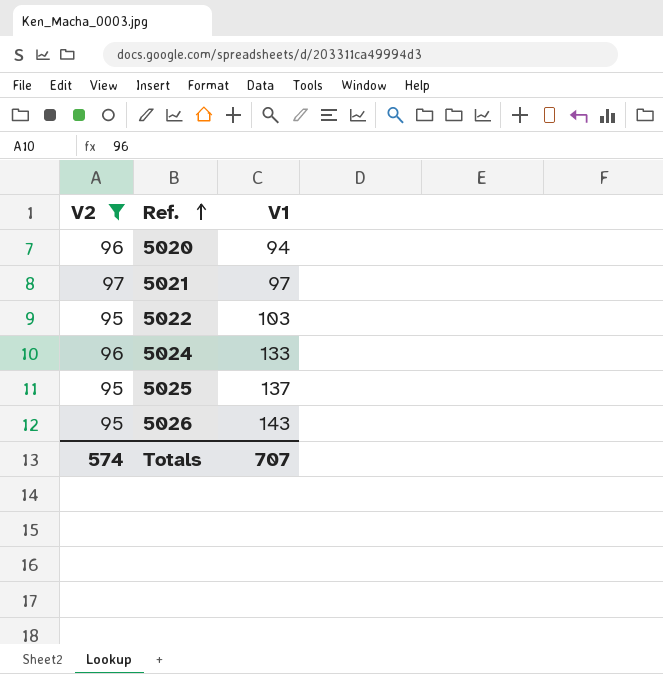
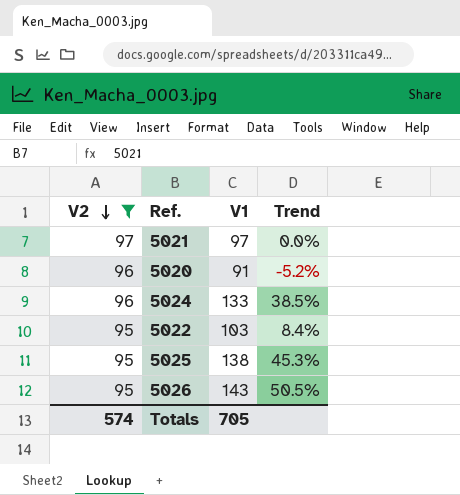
row order: Ref. ascending -> V2 descending
column Trend | formula: none -> ([V1] - [V2]) / [V2]
5020 | V1: 94 -> 91
5025 | V1: 137 -> 138
Totals | V1: 707 -> 705

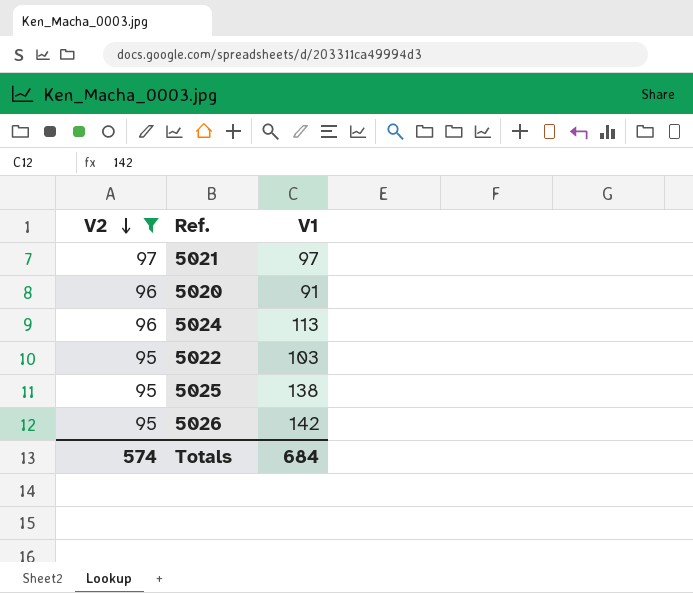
column Trend | formula: ([V1] - [V2]) / [V2] -> none
5024 | V1: 133 -> 113
5026 | V1: 143 -> 142
Totals | V1: 705 -> 684

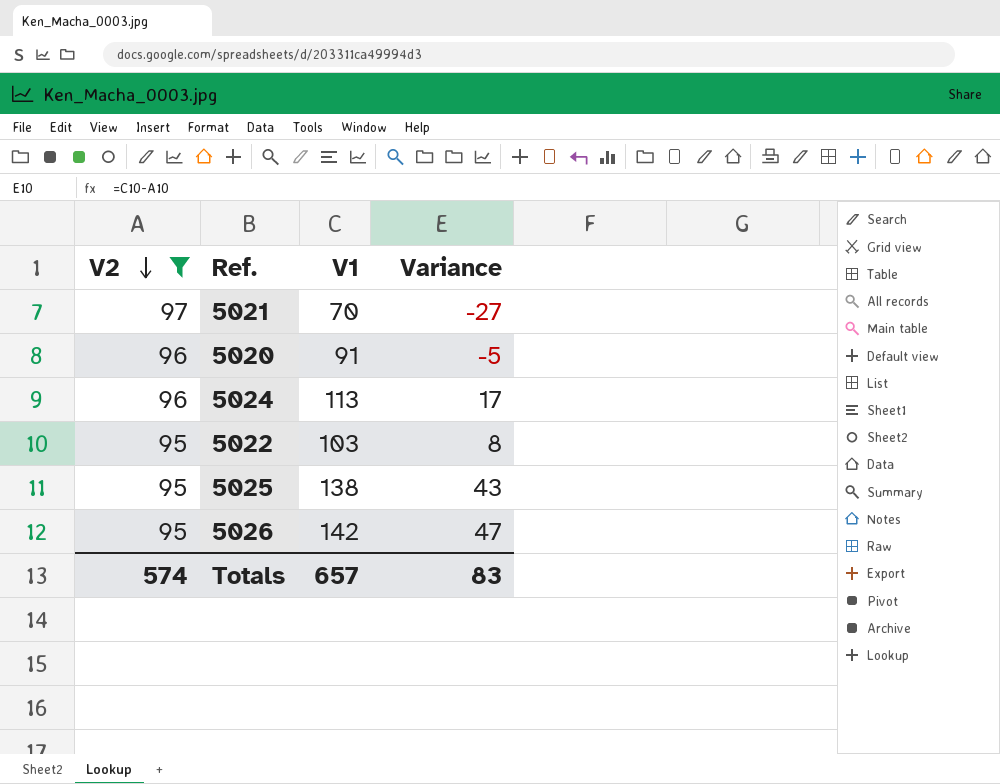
column Variance | formula: none -> [V1] - [V2]
5021 | V1: 97 -> 70
Totals | V1: 684 -> 657

